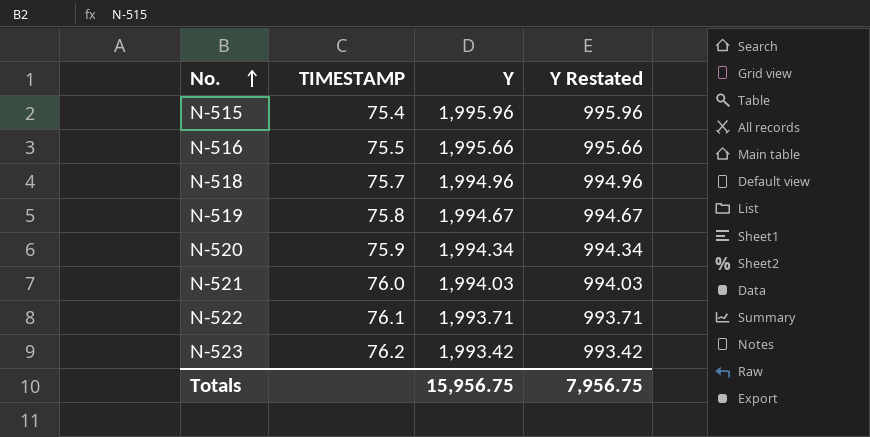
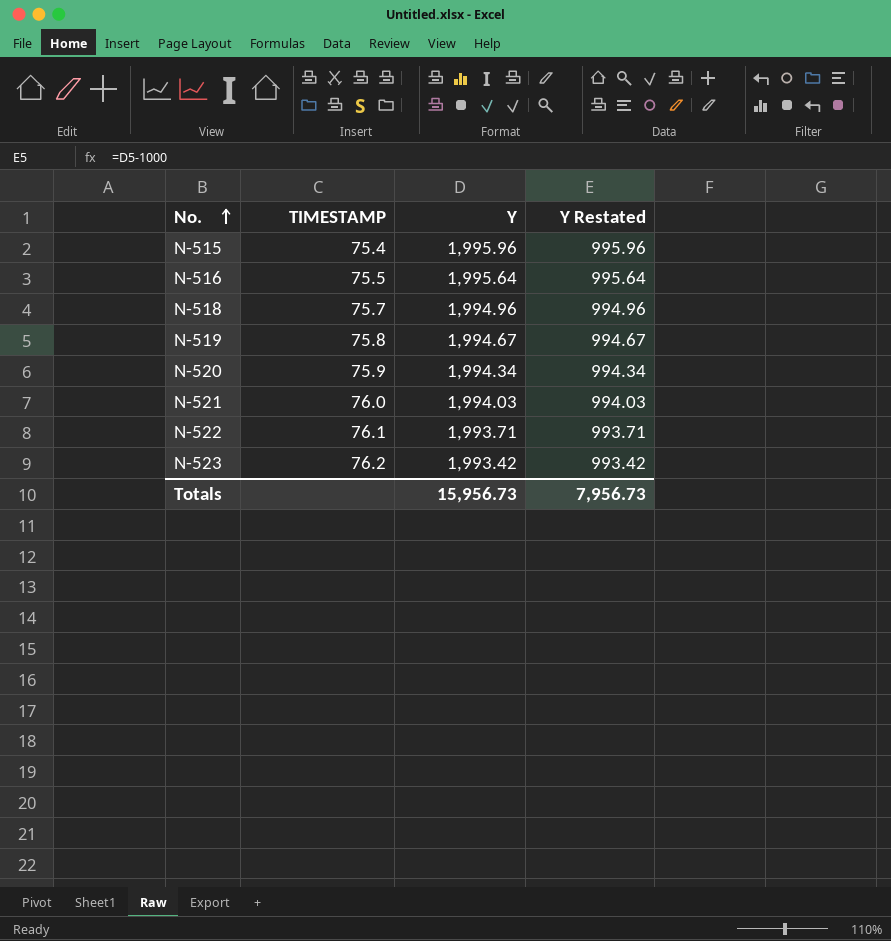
N-516 | Y: 1,995.66 -> 1,995.64
N-516 | Y Restated: 995.66 -> 995.64
Totals | Y: 15,956.75 -> 15,956.73
Totals | Y Restated: 7,956.75 -> 7,956.73

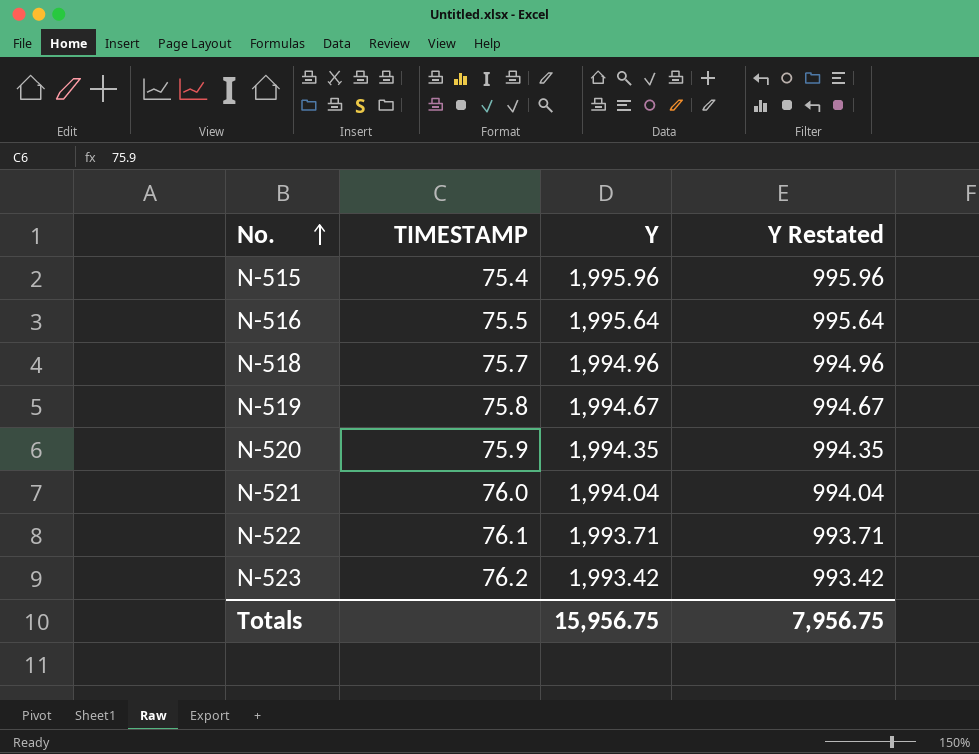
N-520 | Y: 1,994.34 -> 1,994.35
N-520 | Y Restated: 994.34 -> 994.35
N-521 | Y: 1,994.03 -> 1,994.04
N-521 | Y Restated: 994.03 -> 994.04
Totals | Y: 15,956.73 -> 15,956.75
Totals | Y Restated: 7,956.73 -> 7,956.75

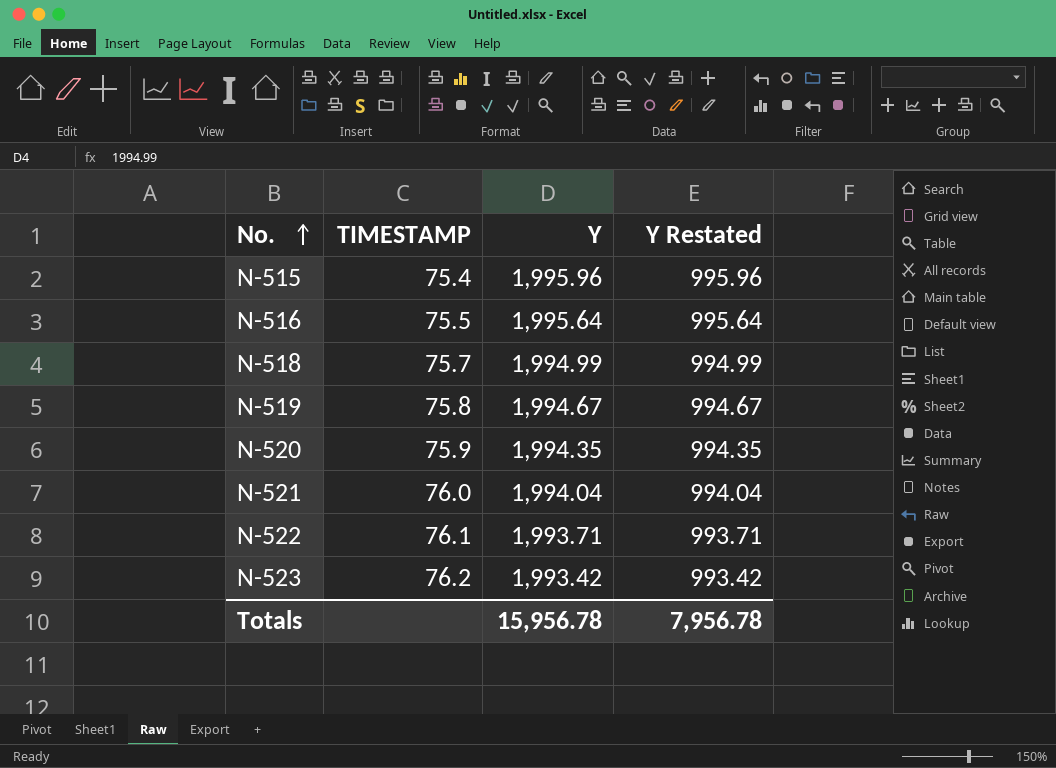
N-518 | Y: 1,994.96 -> 1,994.99
N-518 | Y Restated: 994.96 -> 994.99
Totals | Y: 15,956.75 -> 15,956.78
Totals | Y Restated: 7,956.75 -> 7,956.78

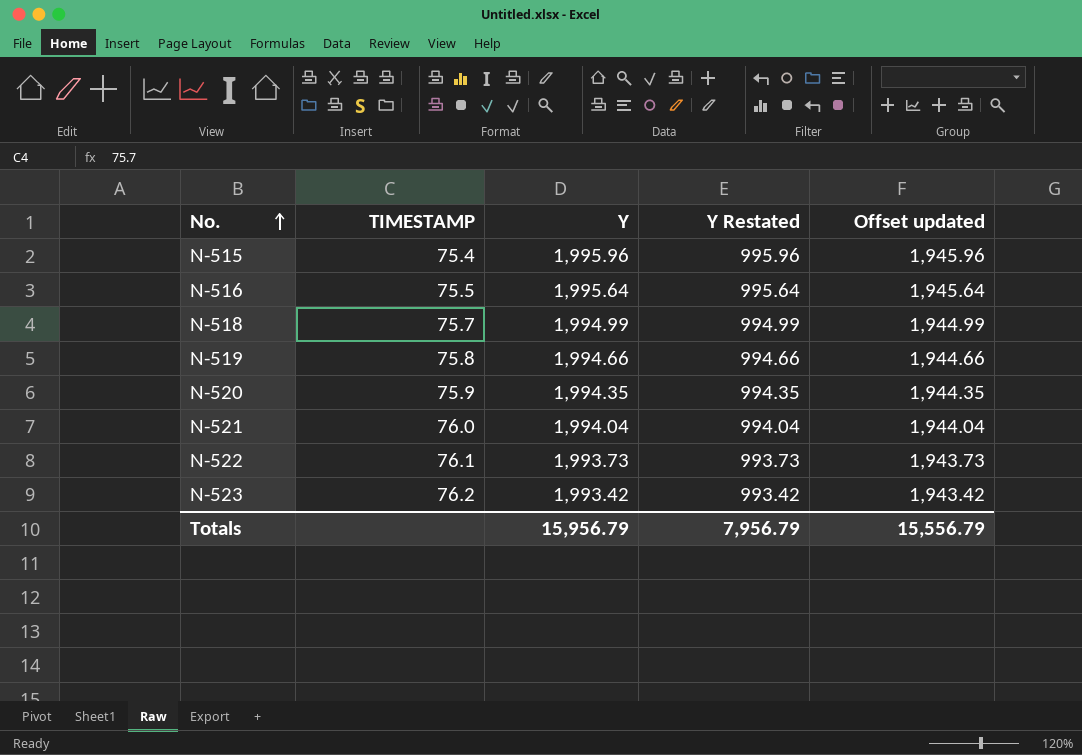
column Offset updated | formula: none -> [Y] - 50
N-519 | Y: 1,994.67 -> 1,994.66
N-519 | Y Restated: 994.67 -> 994.66
N-522 | Y: 1,993.71 -> 1,993.73
N-522 | Y Restated: 993.71 -> 993.73
Totals | Y: 15,956.78 -> 15,956.79
Totals | Y Restated: 7,956.78 -> 7,956.79

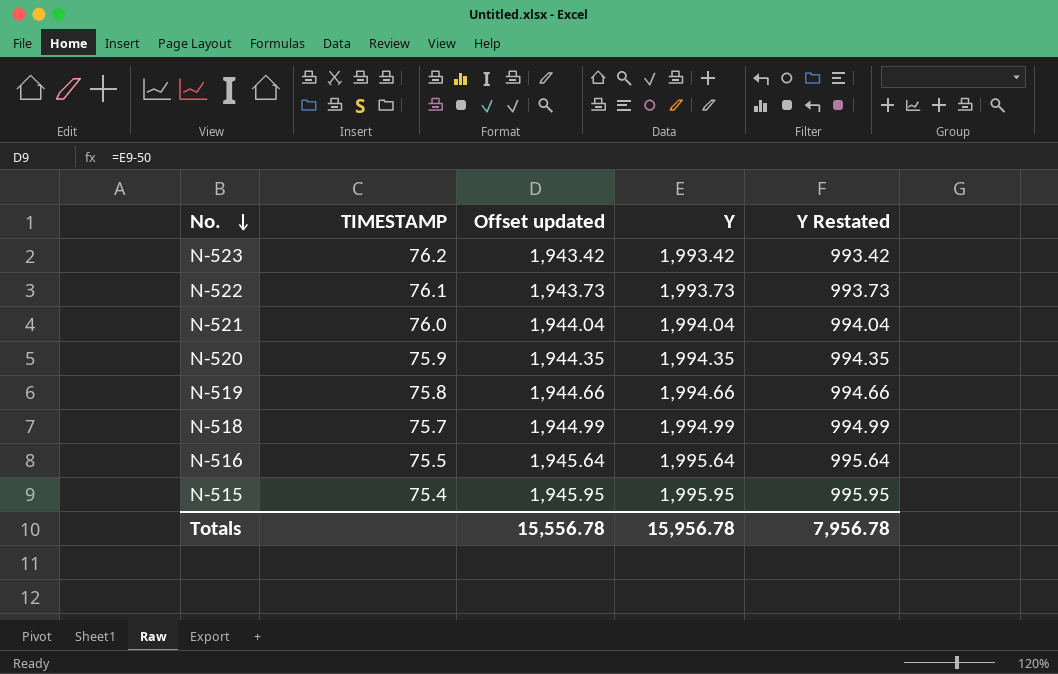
row order: No. ascending -> No. descending
column Offset updated | position: 5 -> 3
N-515 | Offset updated: 1,945.96 -> 1,945.95
N-515 | Y: 1,995.96 -> 1,995.95
N-515 | Y Restated: 995.96 -> 995.95
Totals | Offset updated: 15,556.79 -> 15,556.78
Totals | Y: 15,956.79 -> 15,956.78
Totals | Y Restated: 7,956.79 -> 7,956.78

